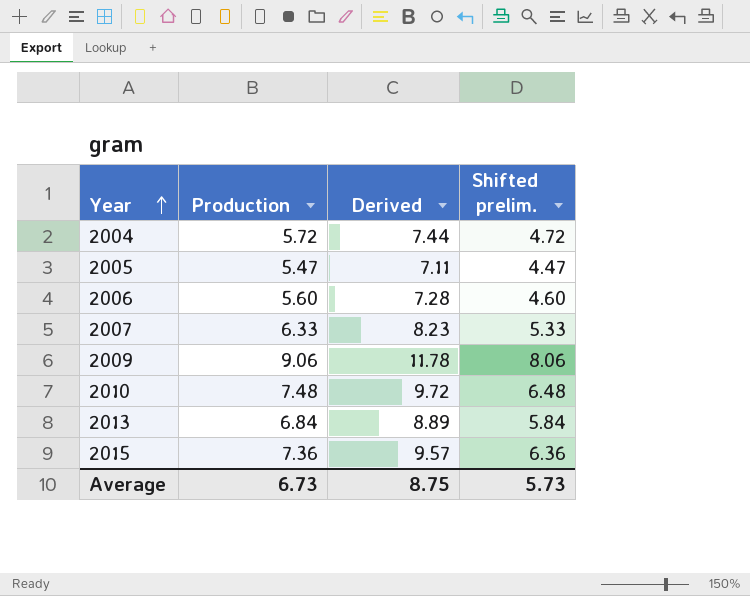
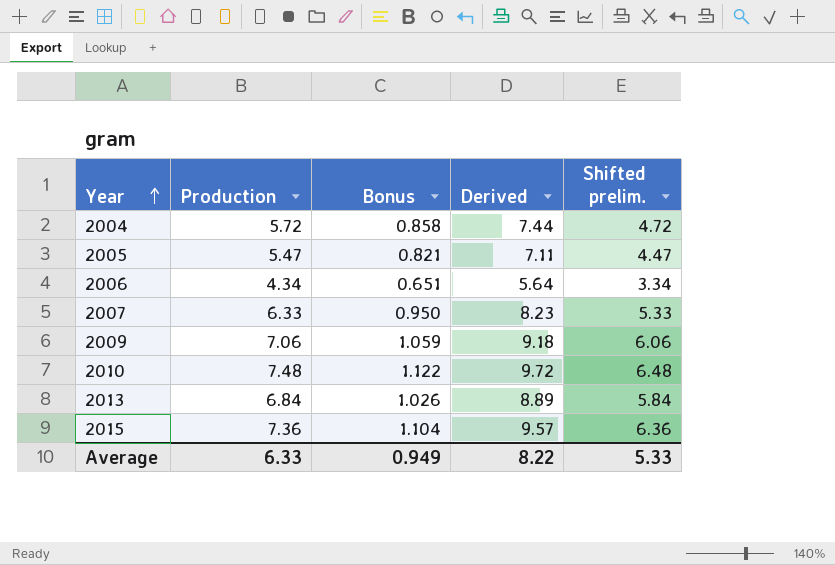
column Bonus | formula: none -> [Production] * 0.15
2006 | Production: 5.60 -> 4.34
2006 | Derived: 7.28 -> 5.64
2006 | Shifted prelim.: 4.60 -> 3.34
2009 | Production: 9.06 -> 7.06
2009 | Derived: 11.78 -> 9.18
2009 | Shifted prelim.: 8.06 -> 6.06
Average | Production: 6.73 -> 6.33
Average | Derived: 8.75 -> 8.22
Average | Shifted prelim.: 5.73 -> 5.33

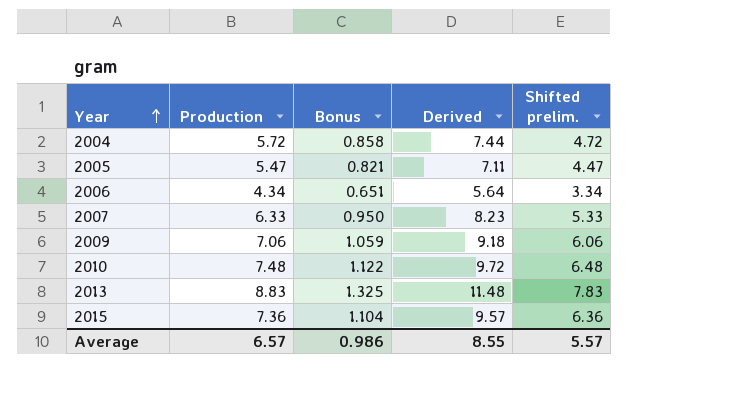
2013 | Production: 6.84 -> 8.83
2013 | Bonus: 1.026 -> 1.325
2013 | Derived: 8.89 -> 11.48
2013 | Shifted prelim.: 5.84 -> 7.83
Average | Production: 6.33 -> 6.57
Average | Bonus: 0.949 -> 0.986
Average | Derived: 8.22 -> 8.55
Average | Shifted prelim.: 5.33 -> 5.57

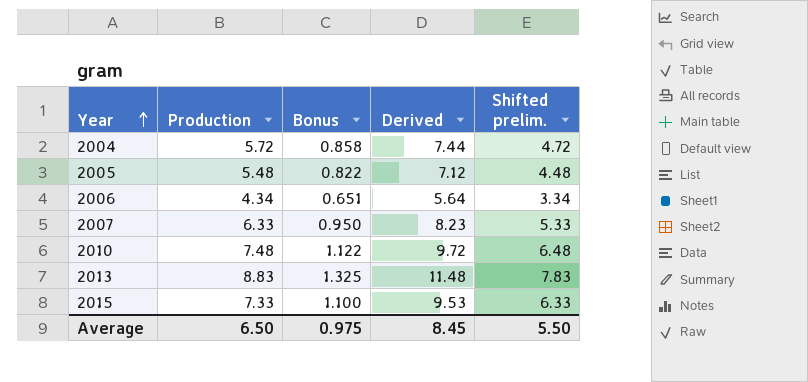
row 2009: 7.06 | 1.059 | 9.18 | 6.06 -> none
2005 | Production: 5.47 -> 5.48
2005 | Bonus: 0.821 -> 0.822
2005 | Derived: 7.11 -> 7.12
2005 | Shifted prelim.: 4.47 -> 4.48
2015 | Production: 7.36 -> 7.33
2015 | Bonus: 1.104 -> 1.100
2015 | Derived: 9.57 -> 9.53
2015 | Shifted prelim.: 6.36 -> 6.33
Average | Production: 6.57 -> 6.50
Average | Bonus: 0.986 -> 0.975
Average | Derived: 8.55 -> 8.45
Average | Shifted prelim.: 5.57 -> 5.50

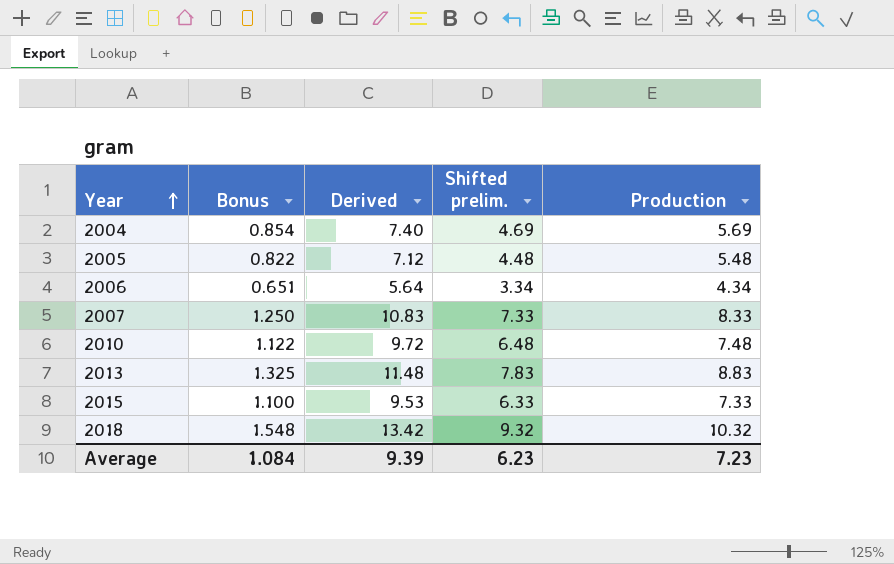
column Production | position: 2 -> 5
2004 | Bonus: 0.858 -> 0.854
2004 | Derived: 7.44 -> 7.40
2004 | Shifted prelim.: 4.72 -> 4.69
2004 | Production: 5.72 -> 5.69
2007 | Bonus: 0.950 -> 1.250
2007 | Derived: 8.23 -> 10.83
2007 | Shifted prelim.: 5.33 -> 7.33
2007 | Production: 6.33 -> 8.33
row 2018: none -> 1.548 | 13.42 | 9.32 | 10.32
Average | Bonus: 0.975 -> 1.084
Average | Derived: 8.45 -> 9.39
Average | Shifted prelim.: 5.50 -> 6.23
Average | Production: 6.50 -> 7.23

